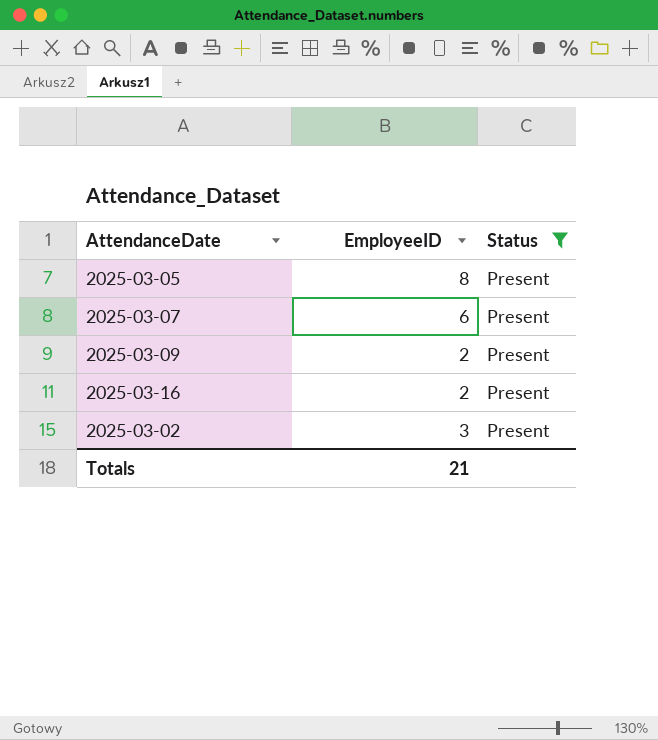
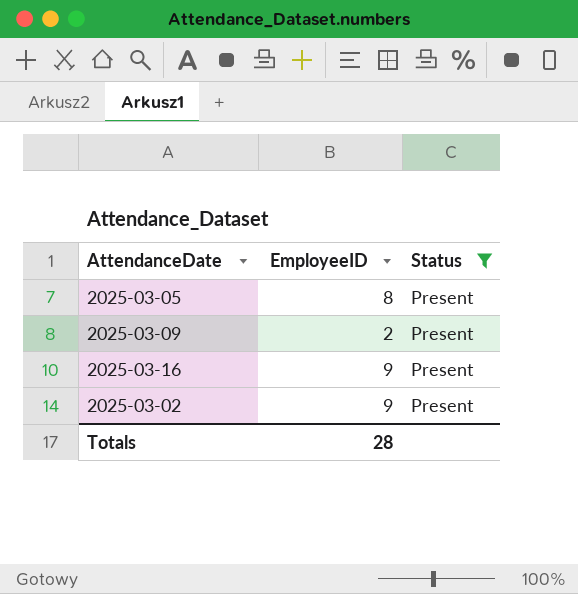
row 2025-03-07: 6 | Present -> none
2025-03-16 | EmployeeID: 2 -> 9
2025-03-02 | EmployeeID: 3 -> 9
Totals | EmployeeID: 21 -> 28

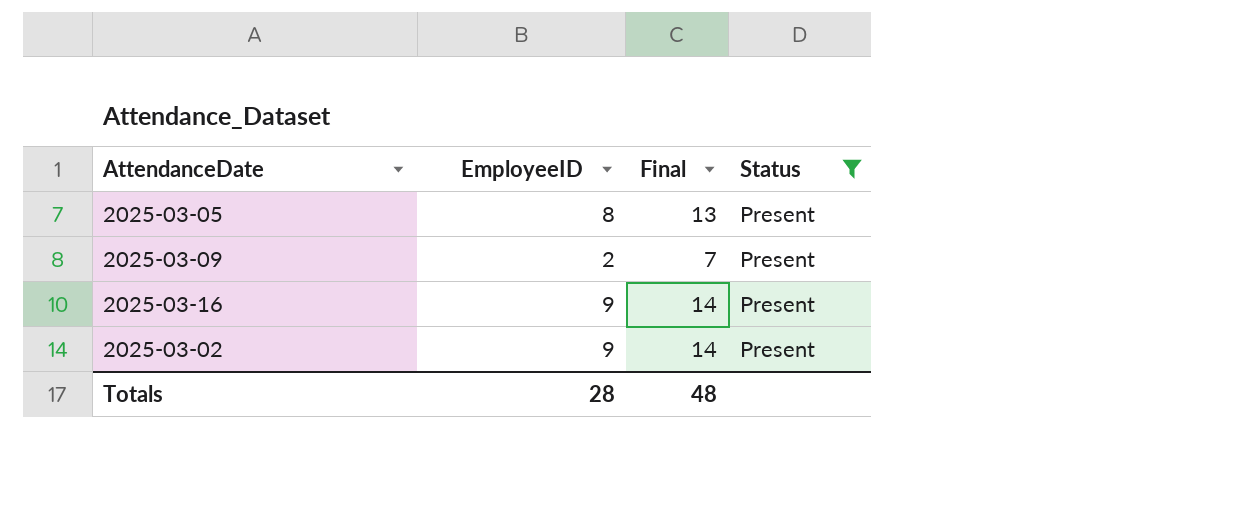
column Final | formula: none -> [EmployeeID] + 5

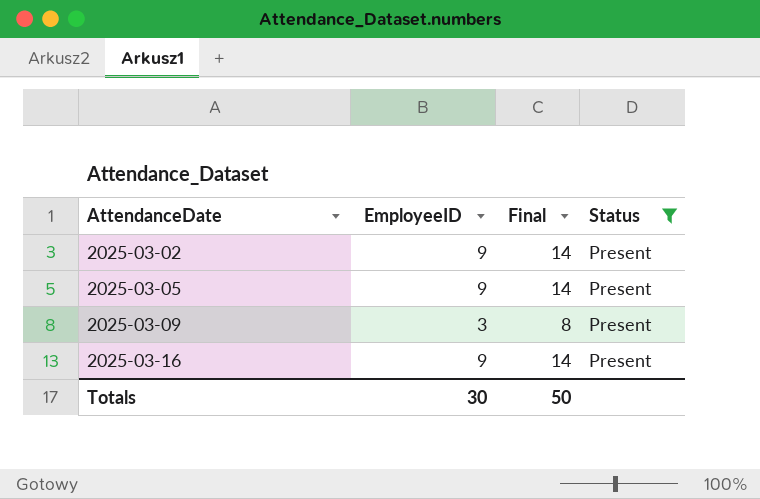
row order: none -> AttendanceDate ascending
2025-03-05 | EmployeeID: 8 -> 9
2025-03-05 | Final: 13 -> 14
2025-03-09 | EmployeeID: 2 -> 3
2025-03-09 | Final: 7 -> 8
Totals | EmployeeID: 28 -> 30
Totals | Final: 48 -> 50

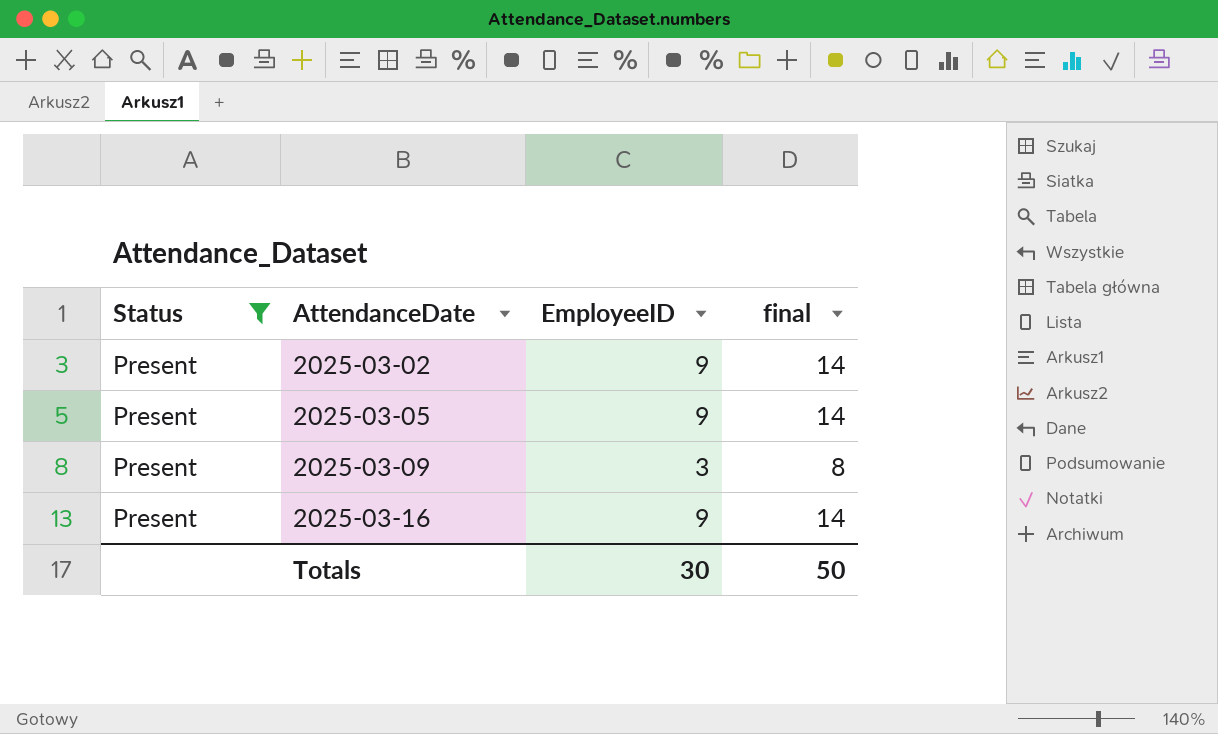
column Status | position: 4 -> 1
column name: Final -> final

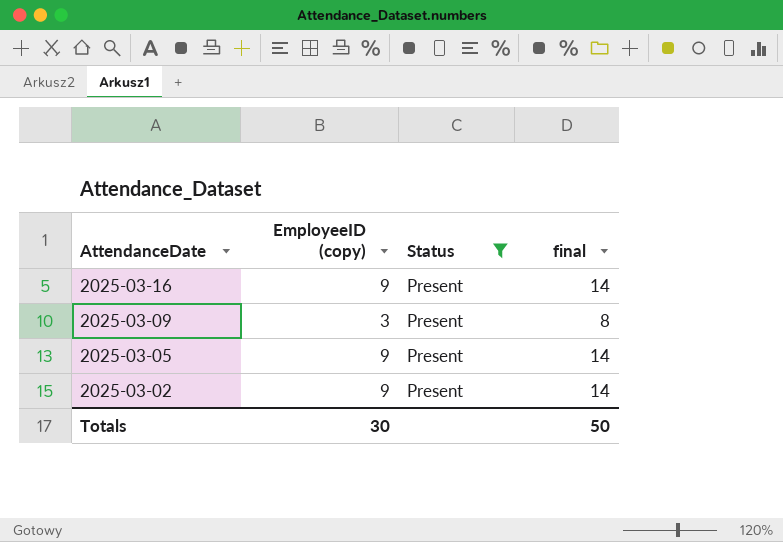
row order: AttendanceDate ascending -> AttendanceDate descending
column name: EmployeeID -> EmployeeID (copy)
column Status | position: 1 -> 3

